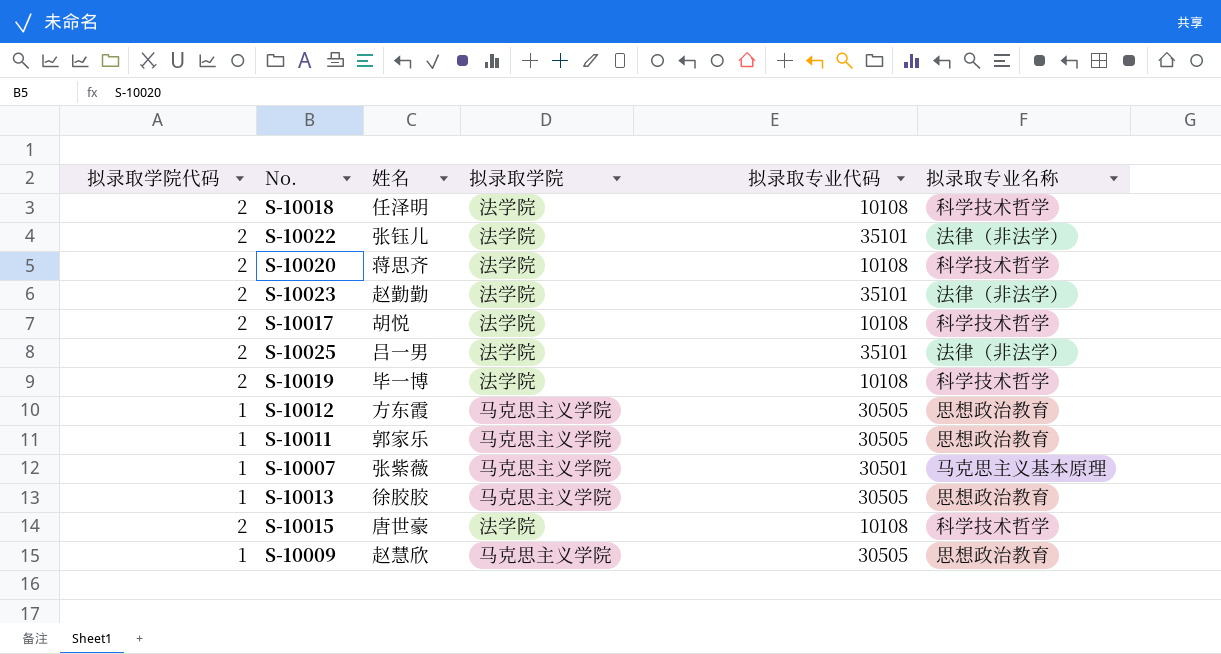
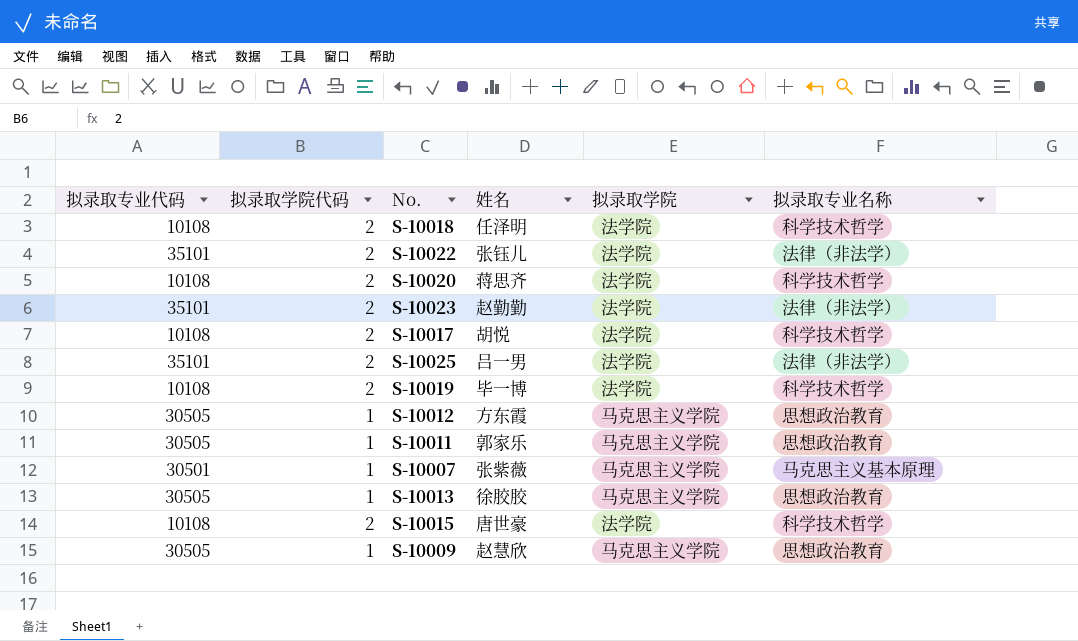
column 拟录取专业代码 | position: 5 -> 1

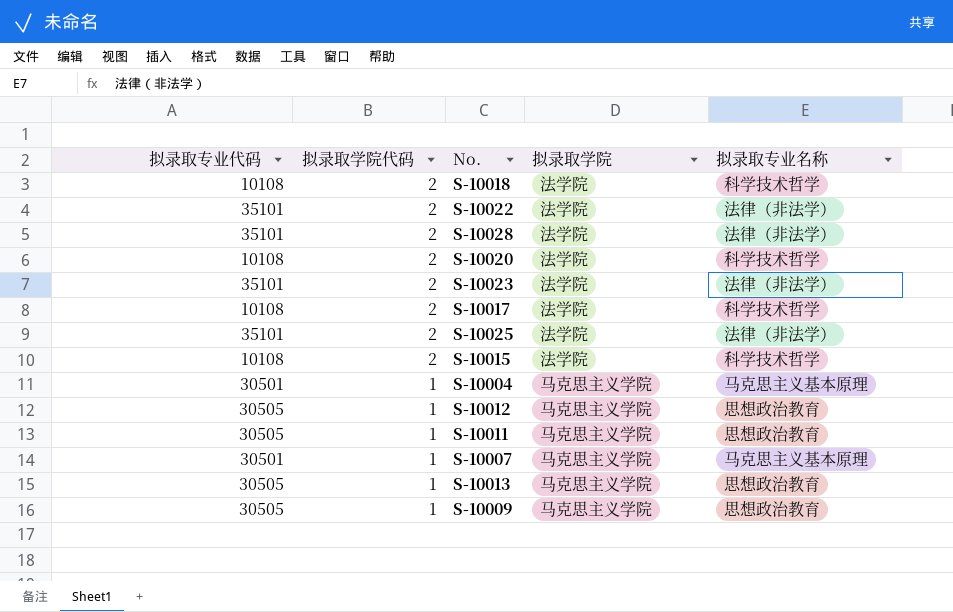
row order: none -> 拟录取学院代码 descending
column 姓名 | position: 4 -> none
row S-10019: 10108 | 2 | 毕一博 | 法学院 | 科学技术哲学 -> none
row S-10028: none -> 35101 | 2 | 法学院 | 法律（非法学）
row S-10004: none -> 30501 | 1 | 马克思主义学院 | 马克思主义基本原理

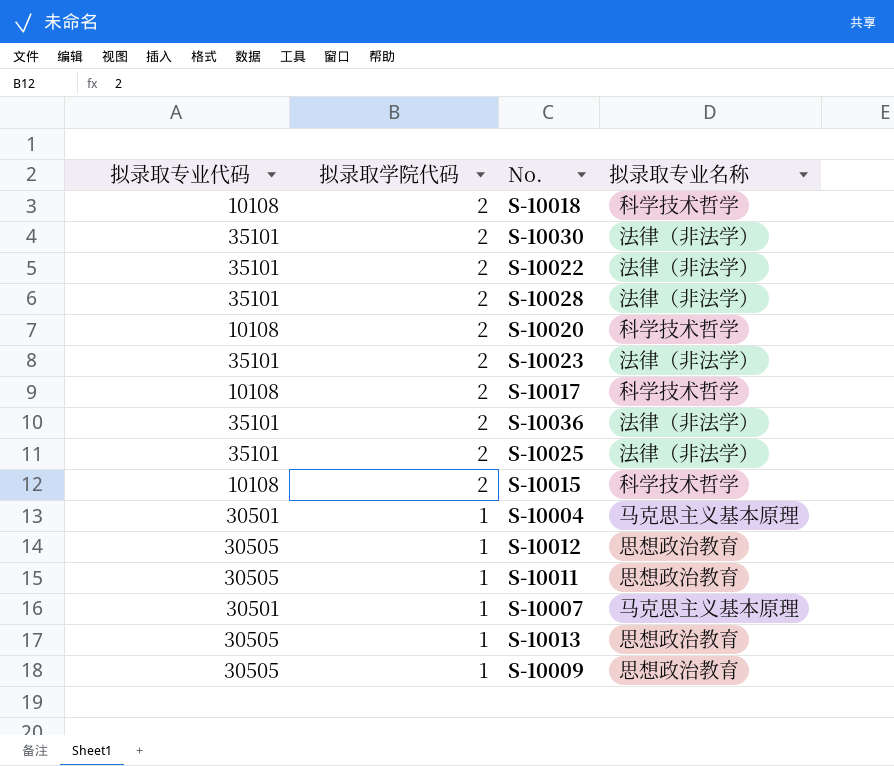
column 拟录取学院 | position: 4 -> none
row S-10030: none -> 35101 | 2 | 法律（非法学）
row S-10036: none -> 35101 | 2 | 法律（非法学）

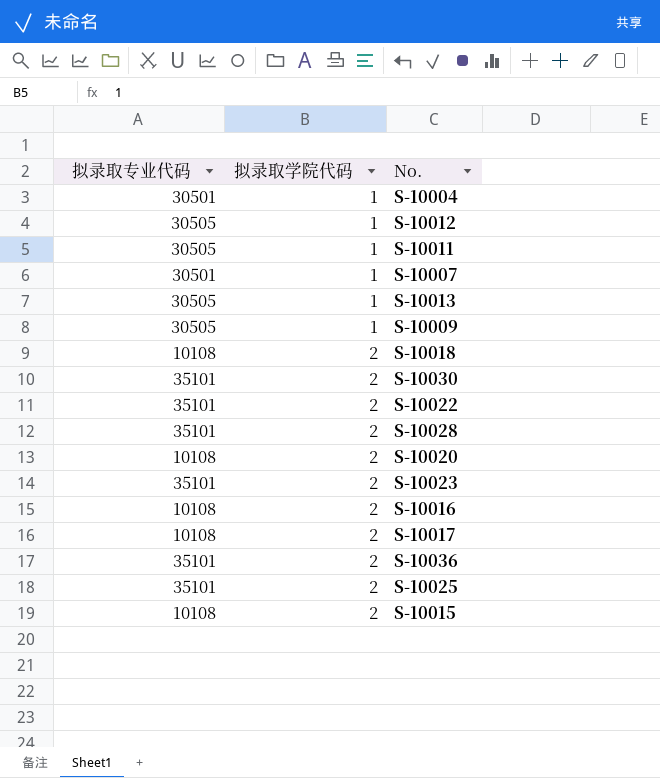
row order: 拟录取学院代码 descending -> 拟录取学院代码 ascending
column 拟录取专业名称 | position: 4 -> none
row S-10016: none -> 10108 | 2

